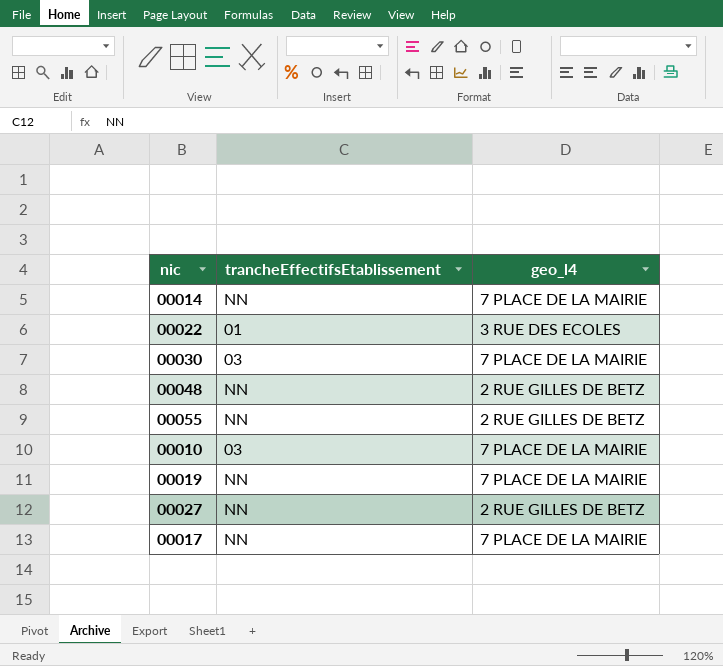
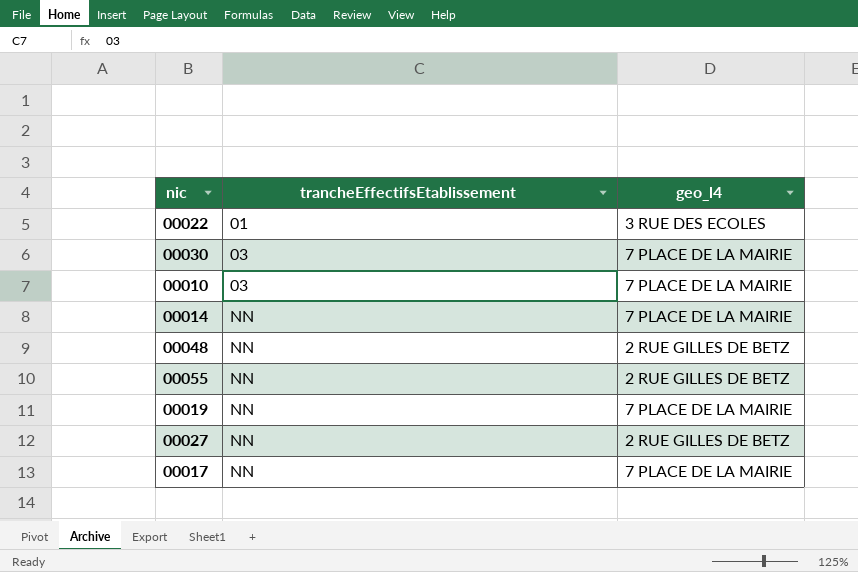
row order: none -> trancheEffectifsEtablissement ascending

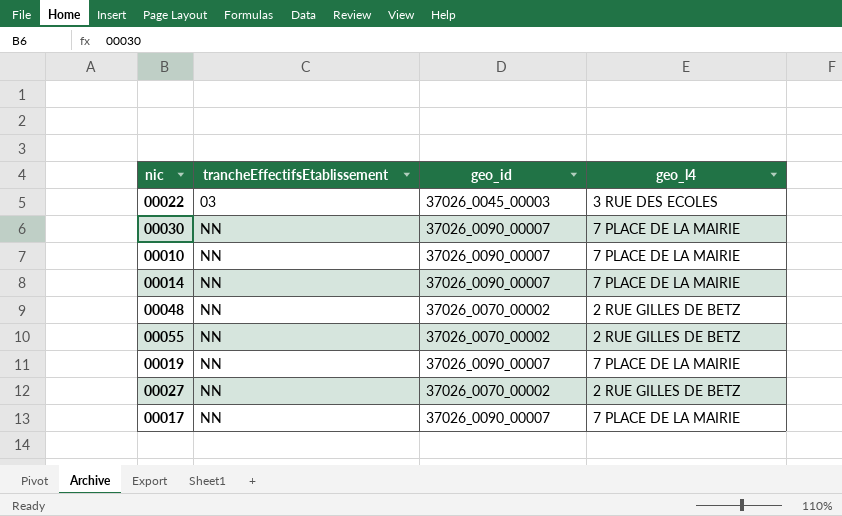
column geo_id | position: none -> 3
00022 | trancheEffectifsEtablissement: 01 -> 03
00030 | trancheEffectifsEtablissement: 03 -> NN
00010 | trancheEffectifsEtablissement: 03 -> NN

